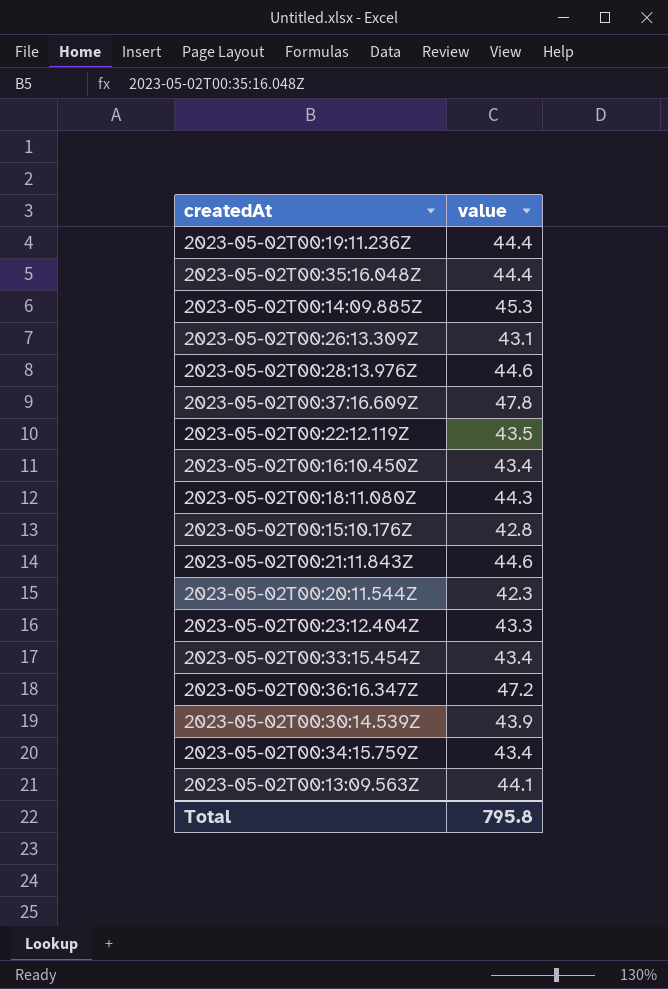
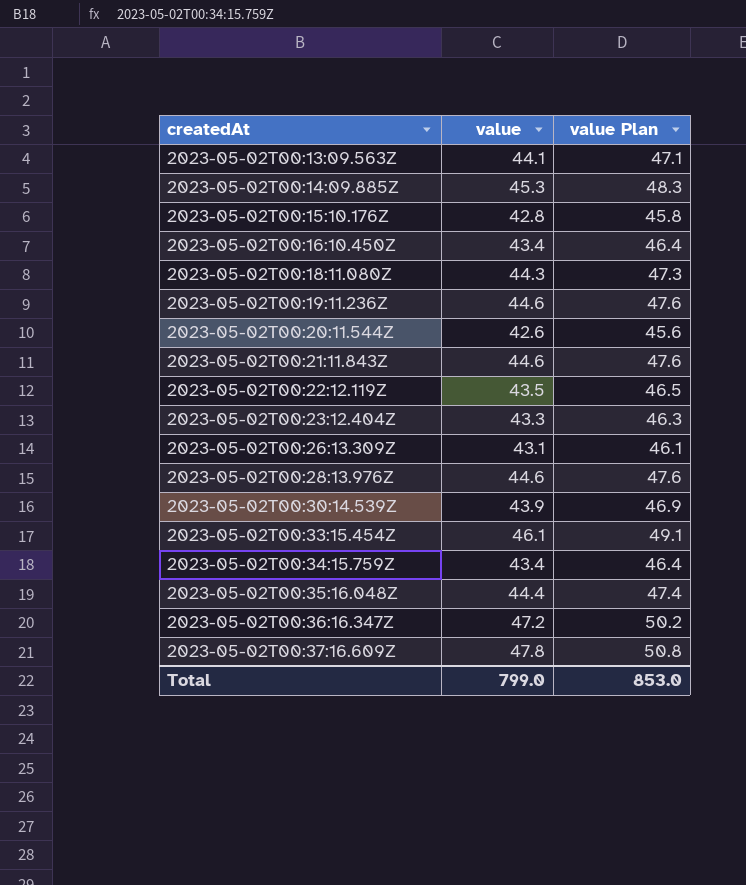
row order: none -> createdAt ascending
column value Plan | formula: none -> [value] + 3
2023-05-02T00:19:11.236Z | value: 44.4 -> 44.6
2023-05-02T00:20:11.544Z | value: 42.3 -> 42.6
2023-05-02T00:33:15.454Z | value: 43.4 -> 46.1
Total | value: 795.8 -> 799.0

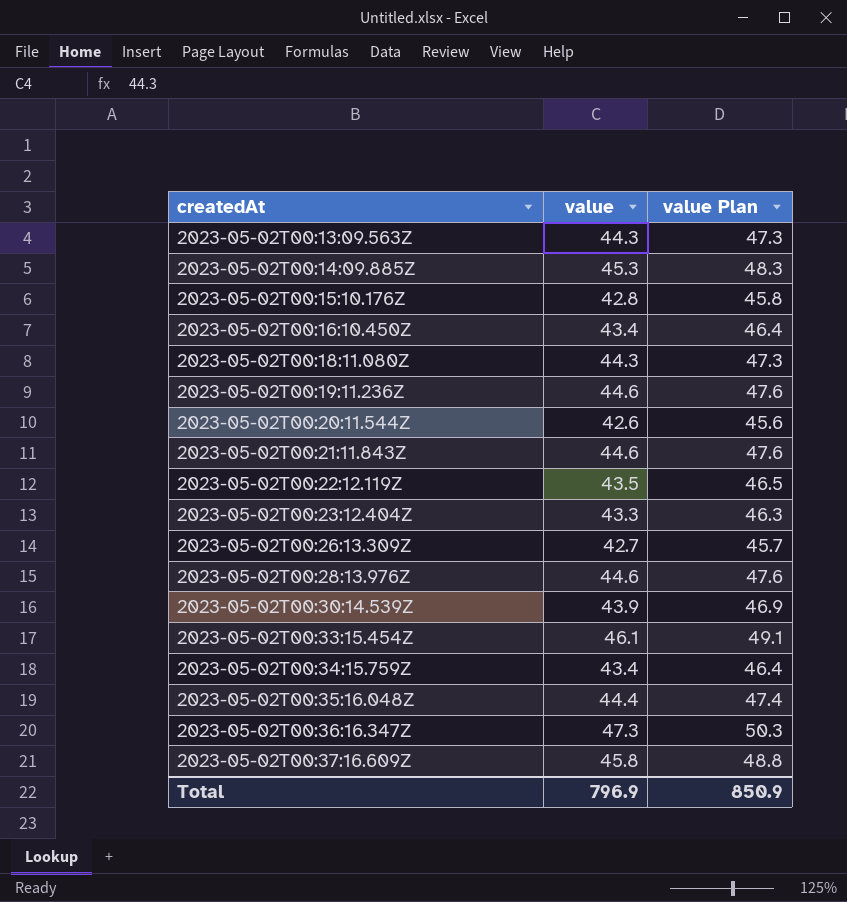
2023-05-02T00:13:09.563Z | value: 44.1 -> 44.3
2023-05-02T00:13:09.563Z | value Plan: 47.1 -> 47.3
2023-05-02T00:26:13.309Z | value: 43.1 -> 42.7
2023-05-02T00:26:13.309Z | value Plan: 46.1 -> 45.7
2023-05-02T00:36:16.347Z | value: 47.2 -> 47.3
2023-05-02T00:36:16.347Z | value Plan: 50.2 -> 50.3
2023-05-02T00:37:16.609Z | value: 47.8 -> 45.8
2023-05-02T00:37:16.609Z | value Plan: 50.8 -> 48.8
Total | value: 799.0 -> 796.9
Total | value Plan: 853.0 -> 850.9

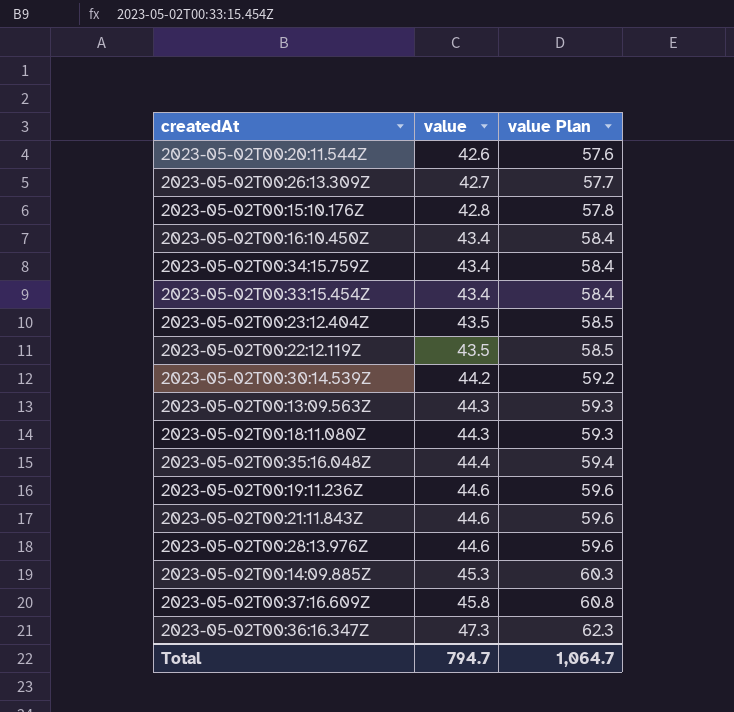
row order: createdAt ascending -> value ascending
column value Plan | formula: [value] + 3 -> [value] + 15
2023-05-02T00:33:15.454Z | value: 46.1 -> 43.4
2023-05-02T00:23:12.404Z | value: 43.3 -> 43.5
2023-05-02T00:30:14.539Z | value: 43.9 -> 44.2
Total | value: 796.9 -> 794.7
Total | value Plan: 850.9 -> 1,064.7

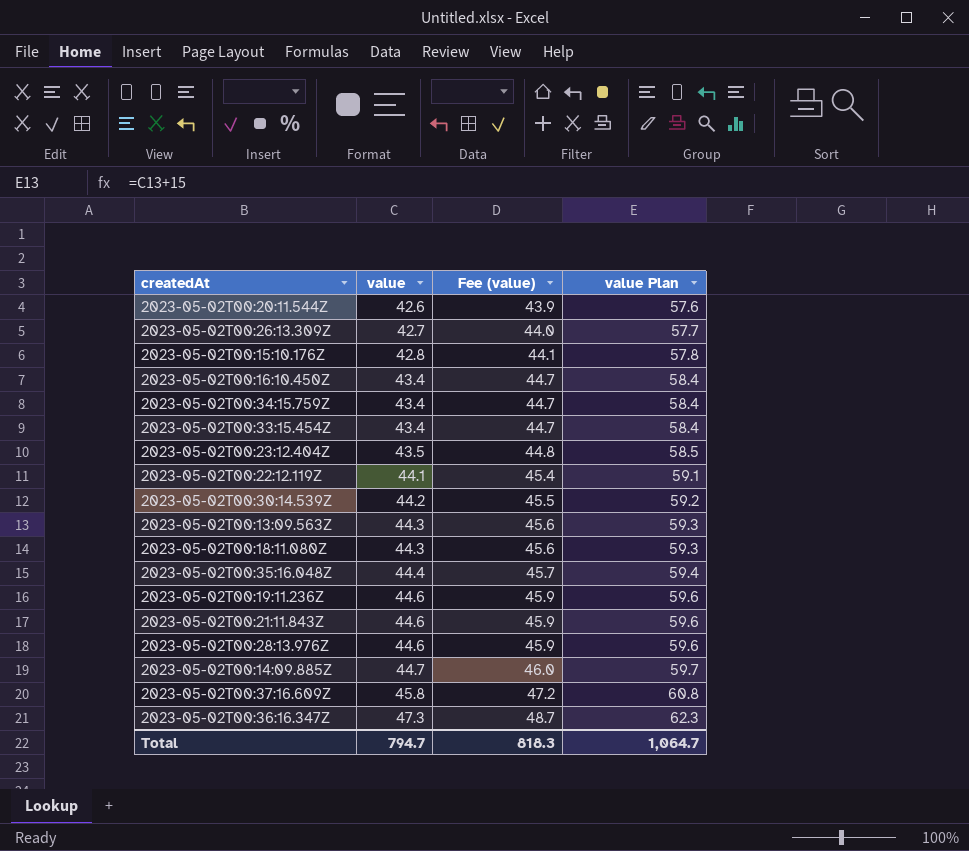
column Fee (value) | formula: none -> [value] * 1.03
2023-05-02T00:22:12.119Z | value: 43.5 -> 44.1
2023-05-02T00:22:12.119Z | value Plan: 58.5 -> 59.1
2023-05-02T00:14:09.885Z | value: 45.3 -> 44.7
2023-05-02T00:14:09.885Z | value Plan: 60.3 -> 59.7

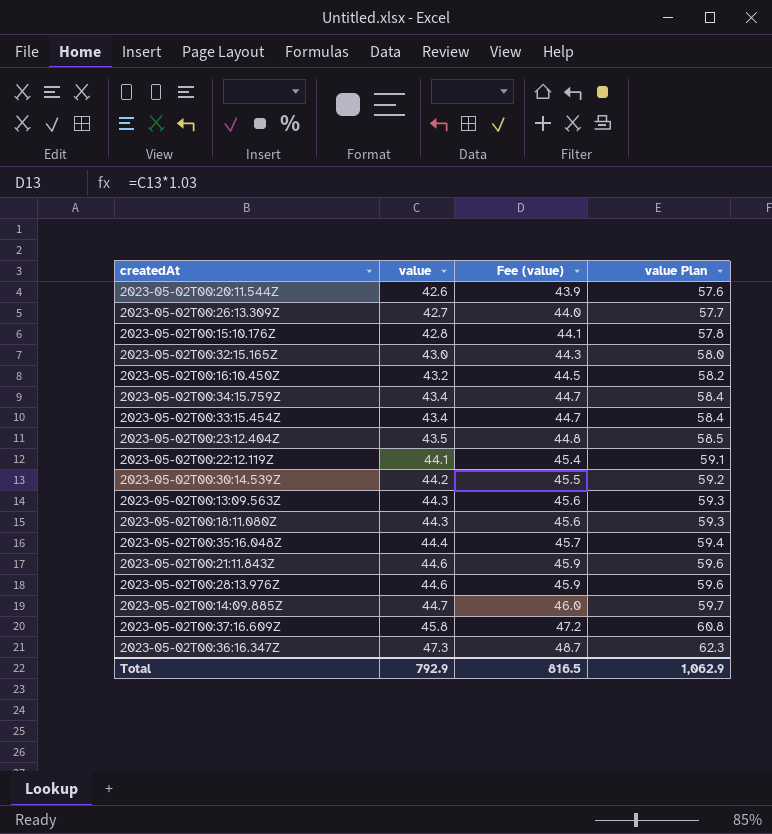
row 2023-05-02T00:19:11.236Z: 44.6 | 45.9 | 59.6 -> none
row 2023-05-02T00:32:15.165Z: none -> 43.0 | 44.3 | 58.0
2023-05-02T00:16:10.450Z | value: 43.4 -> 43.2
2023-05-02T00:16:10.450Z | Fee (value): 44.7 -> 44.5
2023-05-02T00:16:10.450Z | value Plan: 58.4 -> 58.2
Total | value: 794.7 -> 792.9
Total | Fee (value): 818.3 -> 816.5
Total | value Plan: 1,064.7 -> 1,062.9

